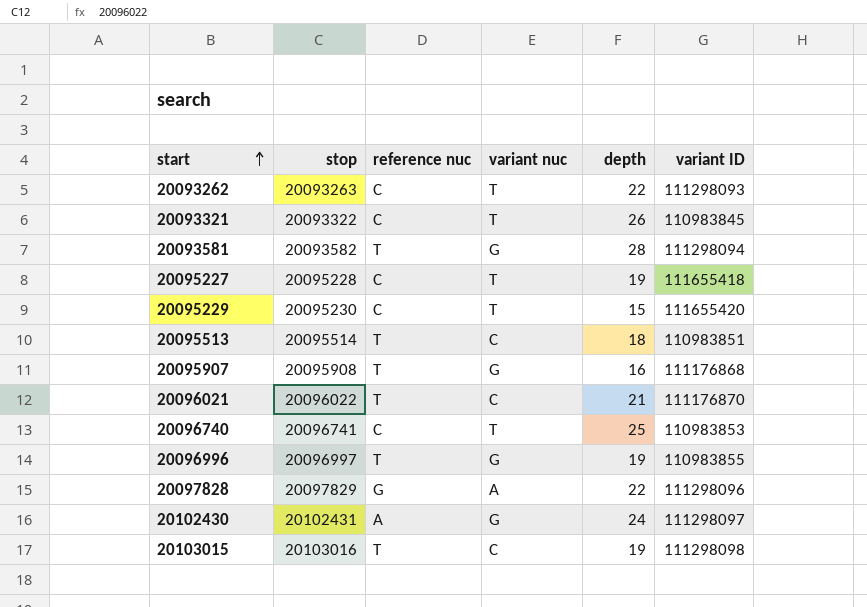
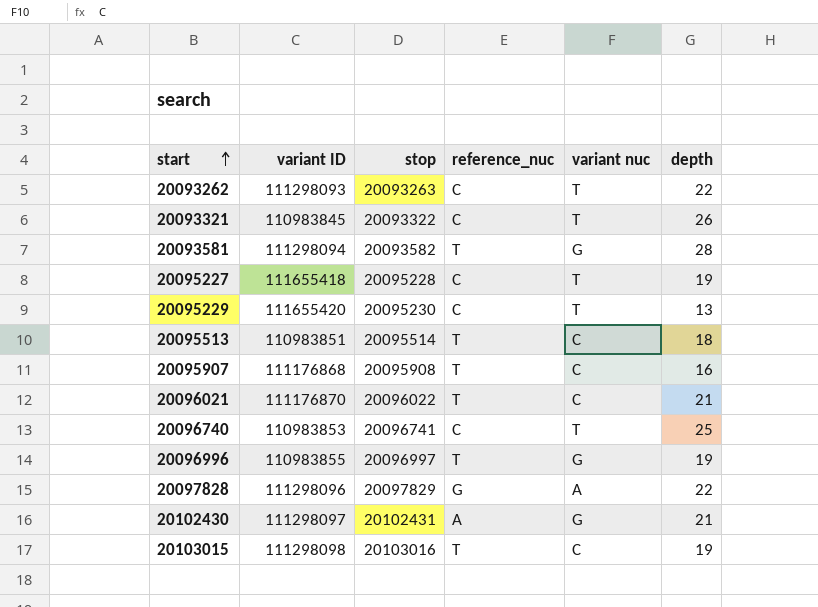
column variant ID | position: 6 -> 2
column name: reference nuc -> reference_nuc
20095229 | depth: 15 -> 13
20095907 | variant nuc: G -> C
20102430 | depth: 24 -> 21

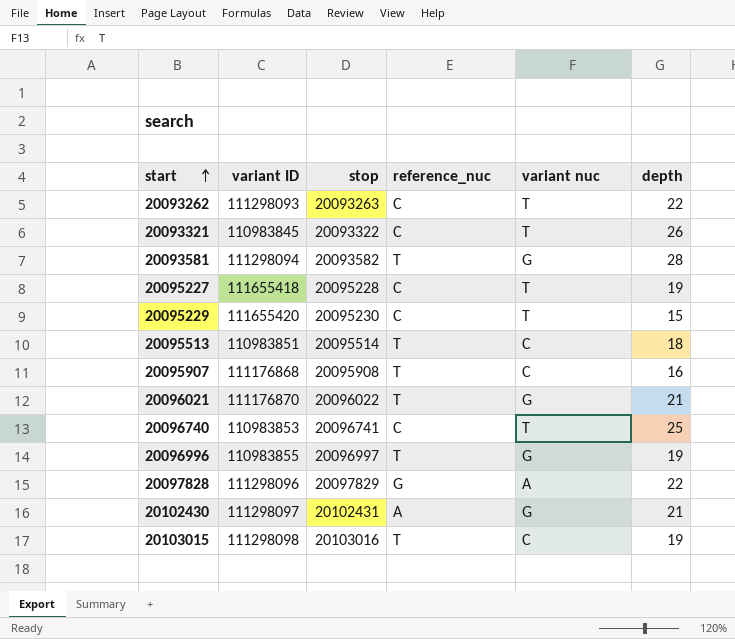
20095229 | depth: 13 -> 15
20096021 | variant nuc: C -> G

